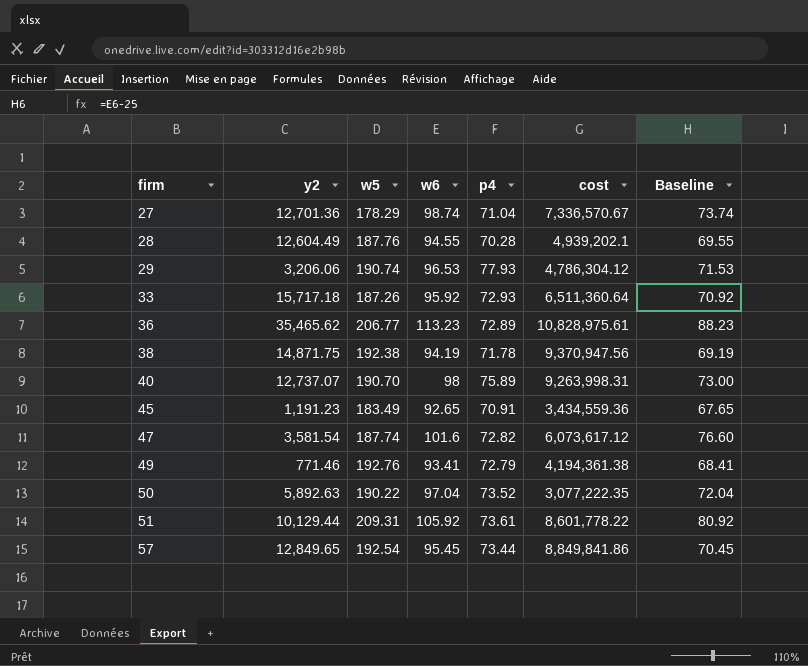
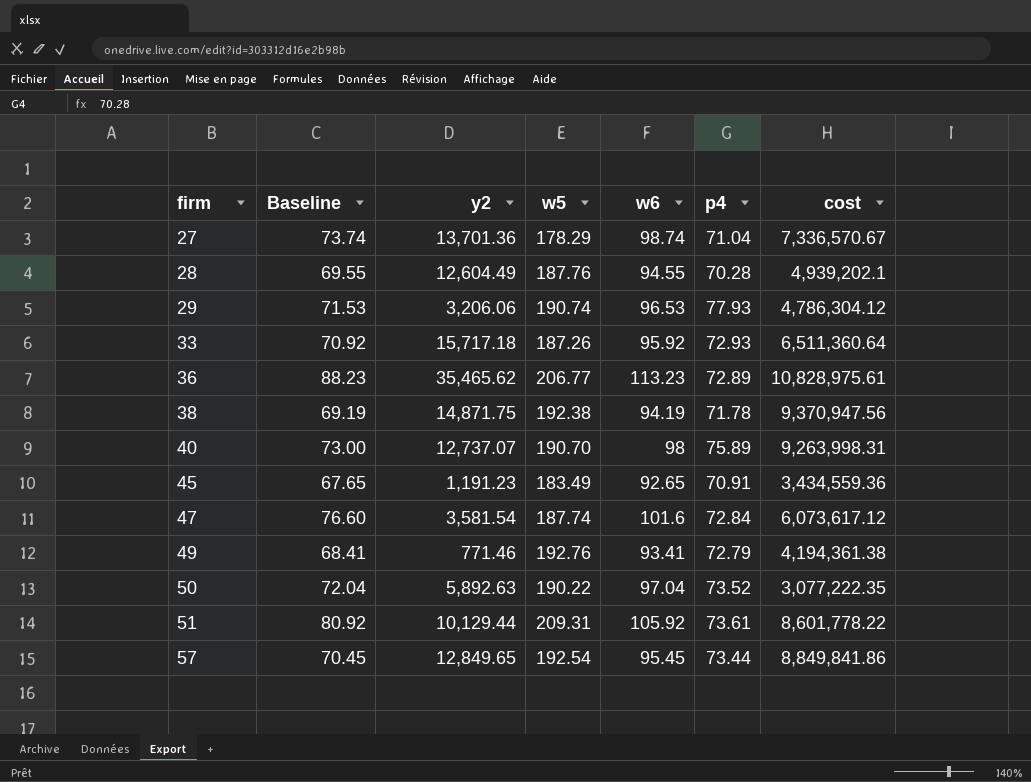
column Baseline | position: 7 -> 2
27 | y2: 12,701.36 -> 13,701.36
47 | p4: 72.82 -> 72.84

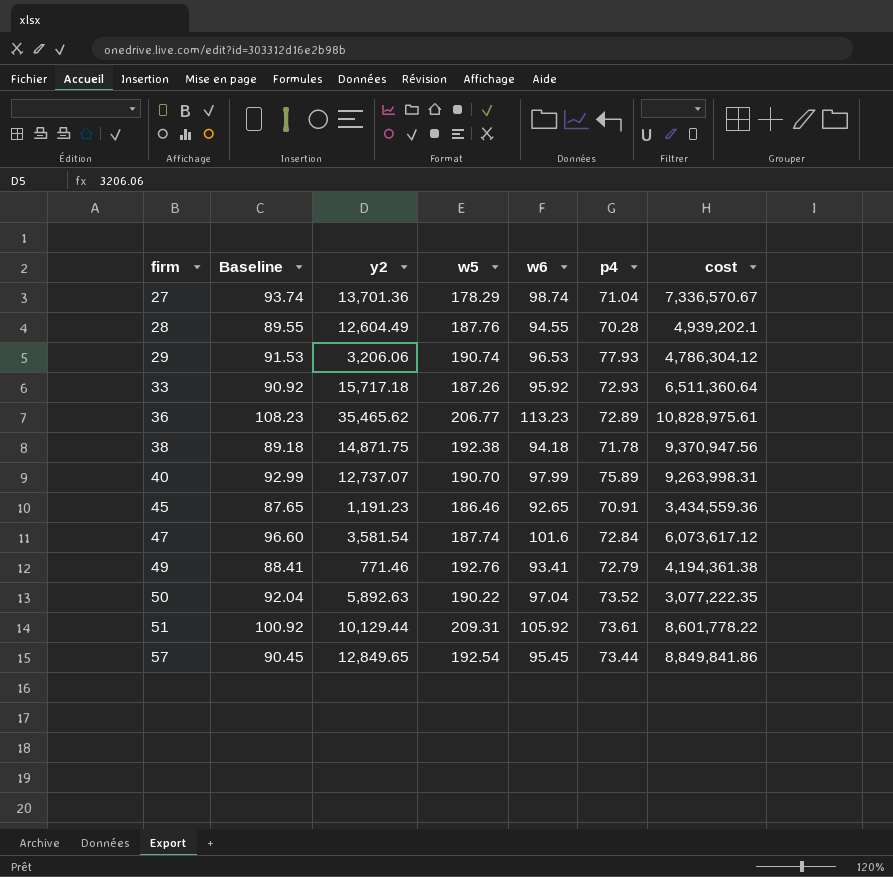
column Baseline | formula: [w6] - 25 -> [w6] - 5
38 | w6: 94.19 -> 94.18
40 | w6: 98 -> 97.99
45 | w5: 183.49 -> 186.46

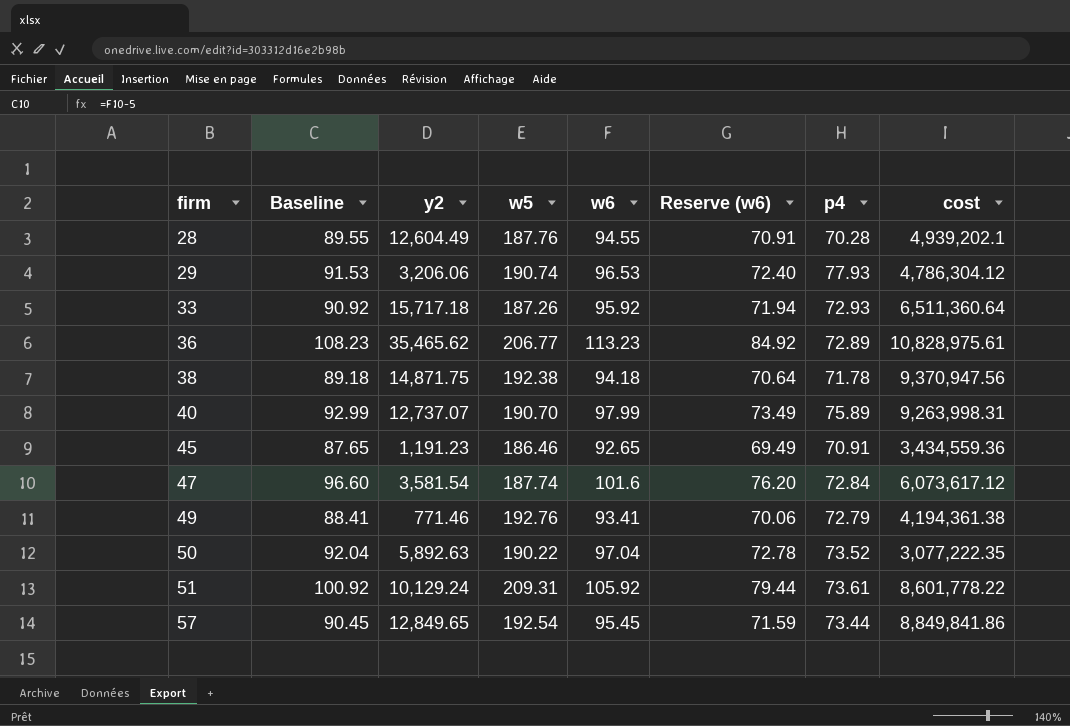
column Reserve (w6) | formula: none -> [w6] * 0.75
row 27: 93.74 | 13,701.36 | 178.29 | 98.74 | 71.04 | 7,336,570.67 -> none
51 | y2: 10,129.44 -> 10,129.24

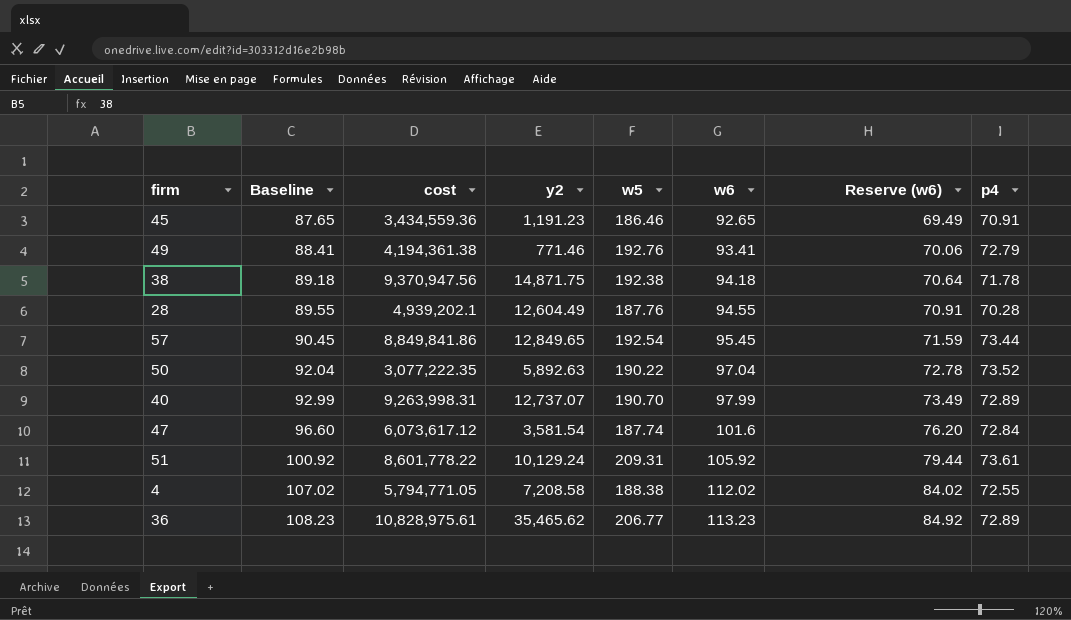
row order: firm ascending -> Baseline ascending
column cost | position: 8 -> 3
row 29: 91.53 | 3,206.06 | 190.74 | 96.53 | 72.40 | 77.93 | 4,786,304.12 -> none
row 33: 90.92 | 15,717.18 | 187.26 | 95.92 | 71.94 | 72.93 | 6,511,360.64 -> none
40 | p4: 75.89 -> 72.89
row 4: none -> 107.02 | 5,794,771.05 | 7,208.58 | 188.38 | 112.02 | 84.02 | 72.55

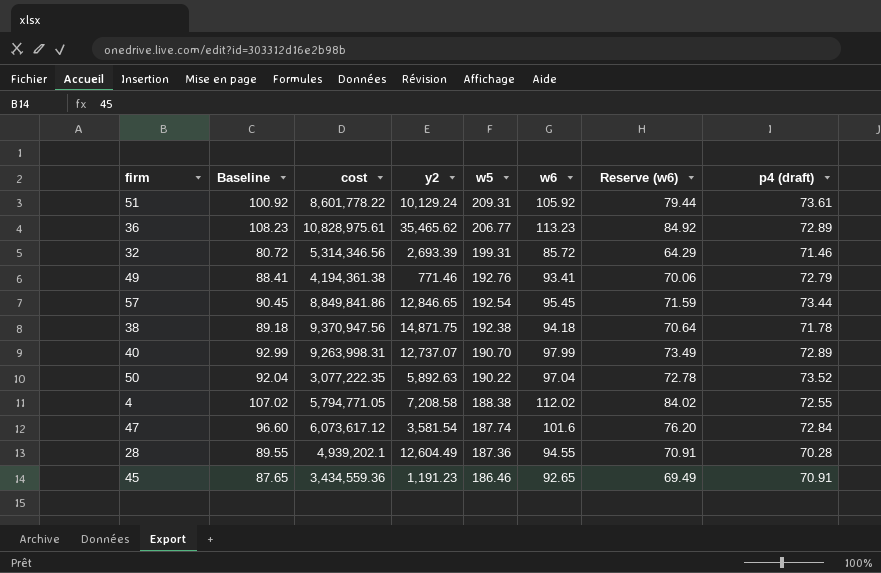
row order: Baseline ascending -> w5 descending
column name: p4 -> p4 (draft)
row 32: none -> 80.72 | 5,314,346.56 | 2,693.39 | 199.31 | 85.72 | 64.29 | 71.46
57 | y2: 12,849.65 -> 12,846.65
28 | w5: 187.76 -> 187.36

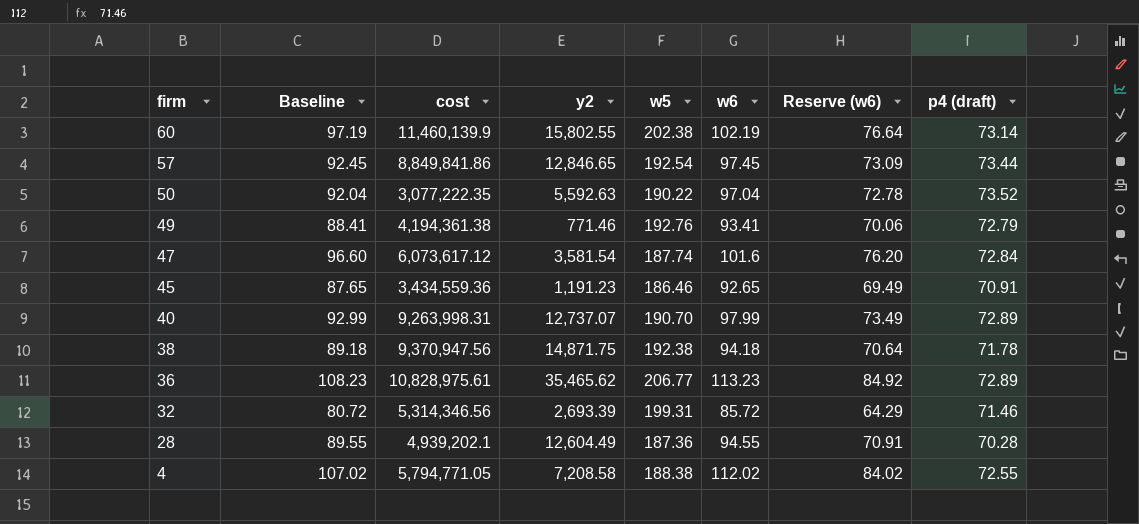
row order: w5 descending -> firm descending
row 51: 100.92 | 8,601,778.22 | 10,129.24 | 209.31 | 105.92 | 79.44 | 73.61 -> none
row 60: none -> 97.19 | 11,460,139.9 | 15,802.55 | 202.38 | 102.19 | 76.64 | 73.14
57 | Baseline: 90.45 -> 92.45
57 | w6: 95.45 -> 97.45
57 | Reserve (w6): 71.59 -> 73.09
50 | y2: 5,892.63 -> 5,592.63

